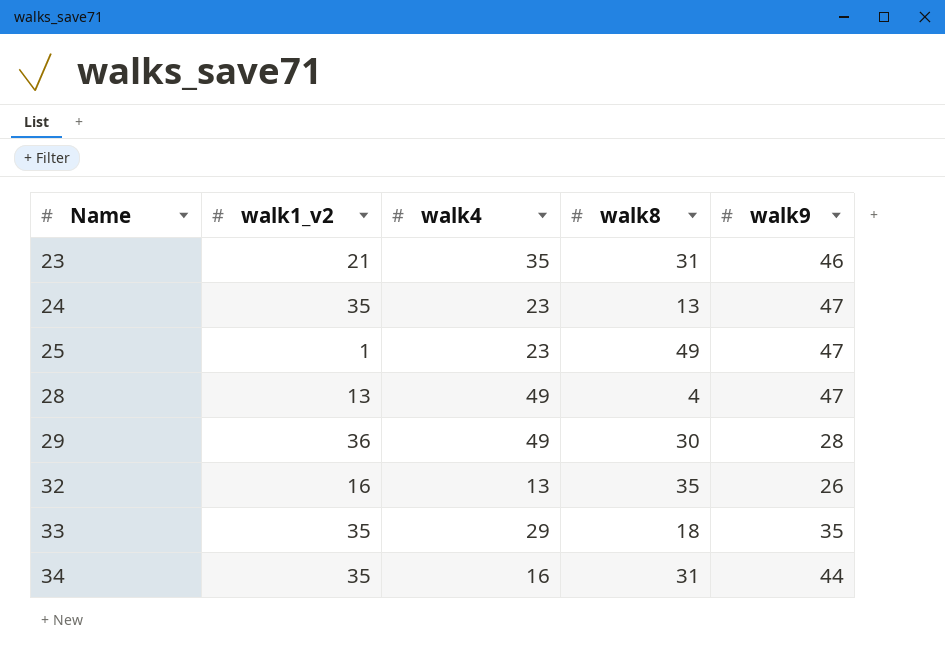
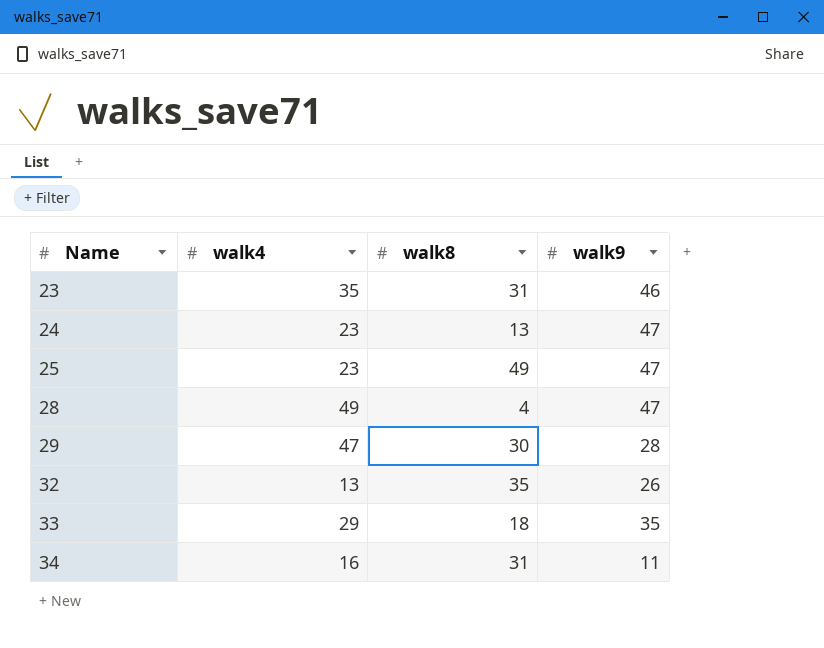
column walk1_v2 | position: 2 -> none
29 | walk4: 49 -> 47
34 | walk9: 44 -> 11

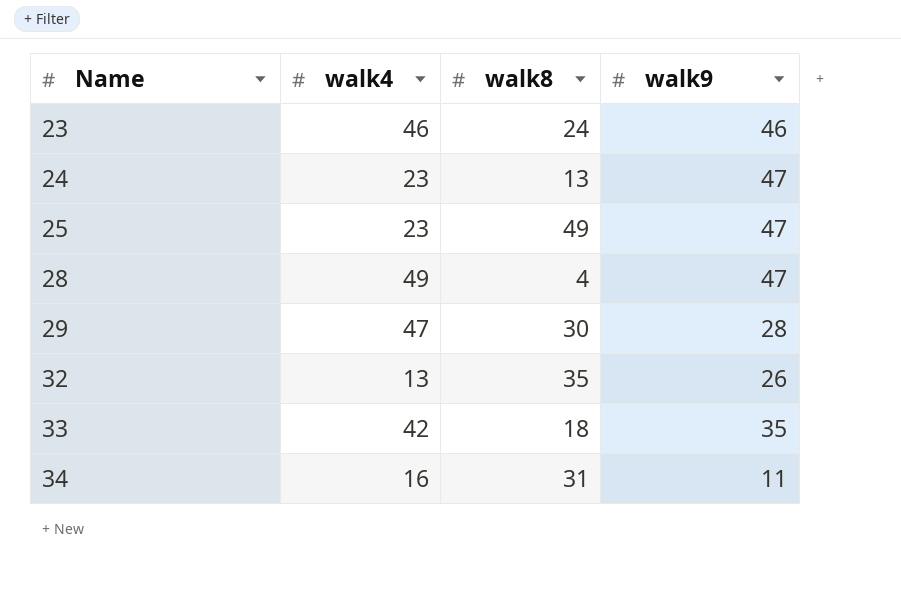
23 | walk4: 35 -> 46
23 | walk8: 31 -> 24
33 | walk4: 29 -> 42

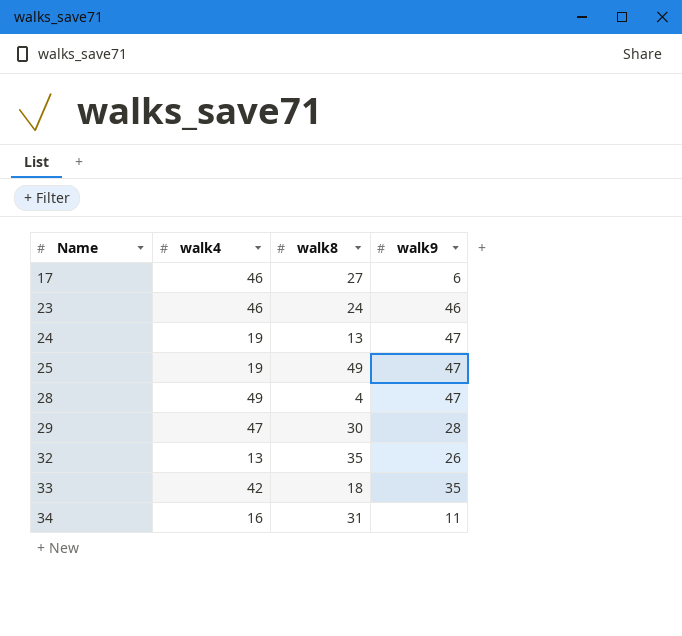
row 17: none -> 46 | 27 | 6
24 | walk4: 23 -> 19
25 | walk4: 23 -> 19

